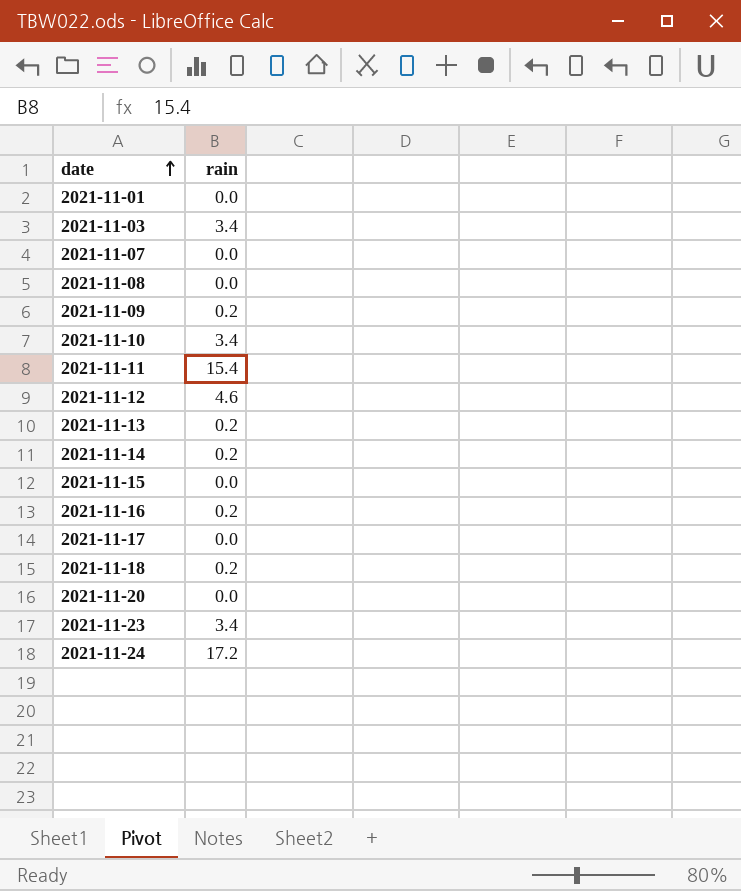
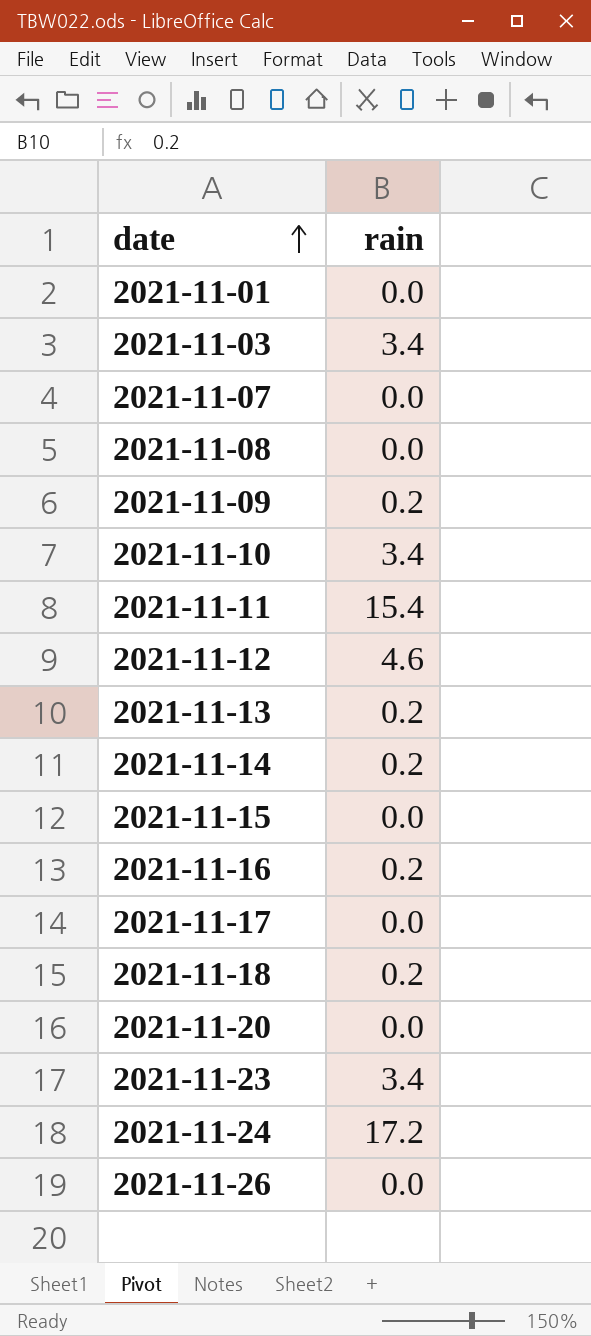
row 2021-11-26: none -> 0.0

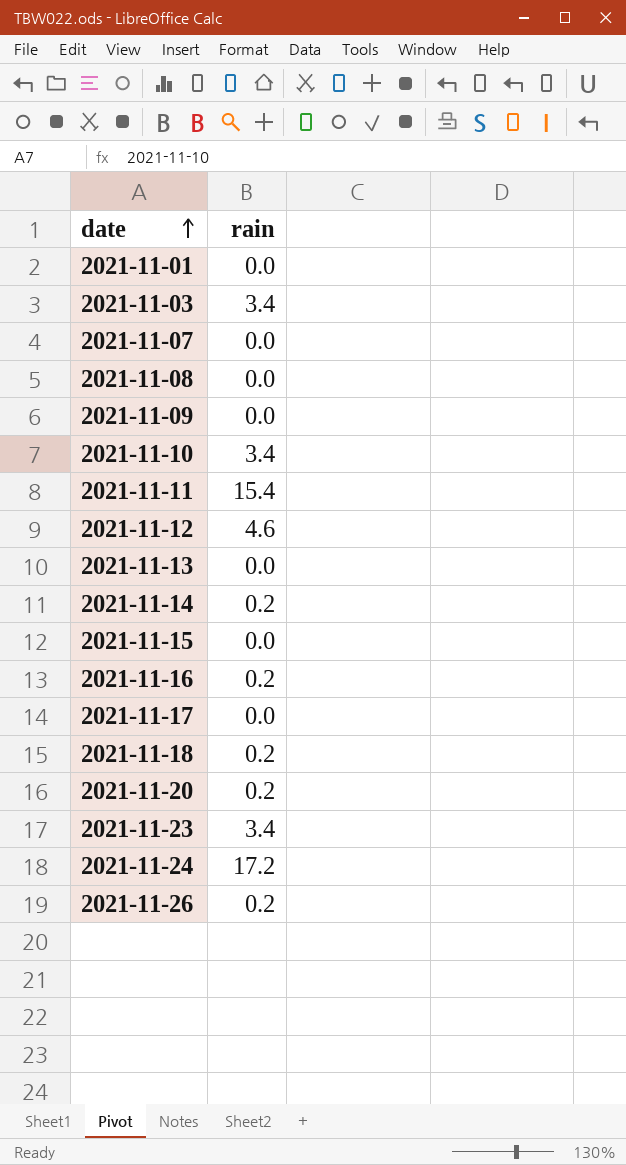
2021-11-09 | rain: 0.2 -> 0.0
2021-11-13 | rain: 0.2 -> 0.0
2021-11-20 | rain: 0.0 -> 0.2
2021-11-26 | rain: 0.0 -> 0.2

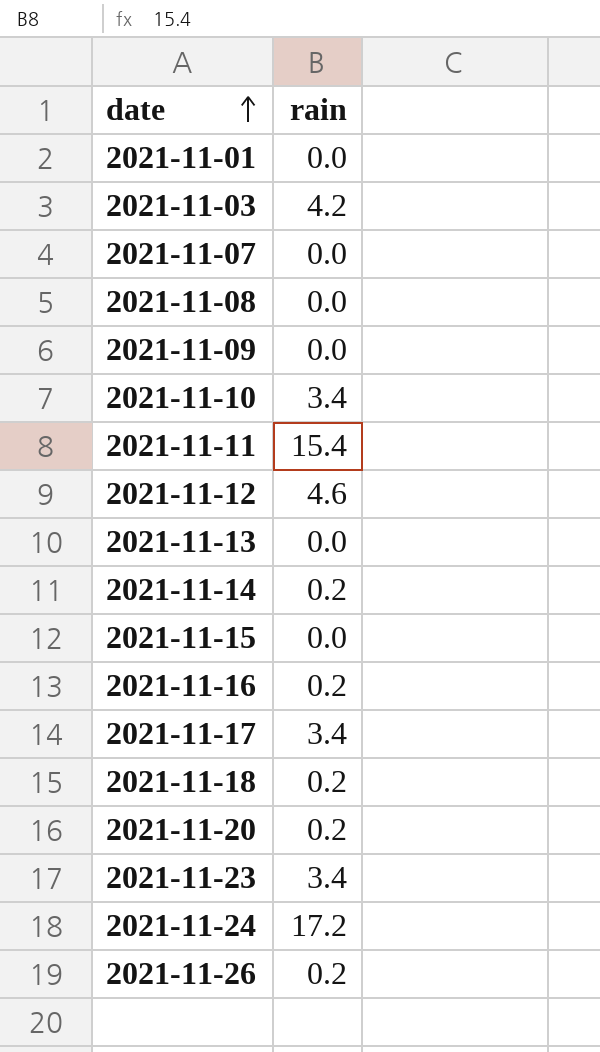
2021-11-03 | rain: 3.4 -> 4.2
2021-11-17 | rain: 0.0 -> 3.4

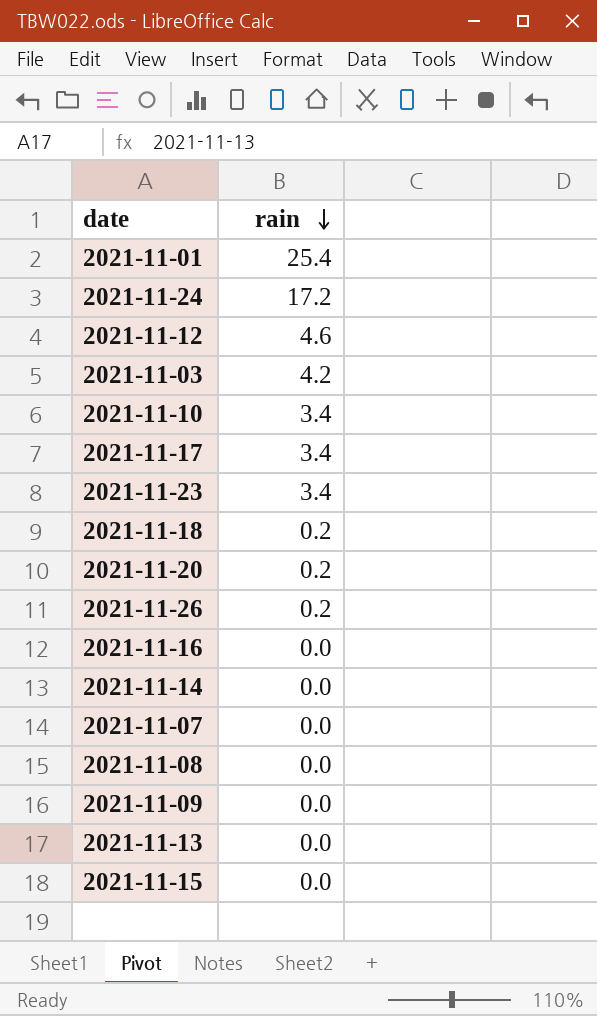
row order: date ascending -> rain descending
row 2021-11-11: 15.4 -> none
2021-11-01 | rain: 0.0 -> 25.4
2021-11-16 | rain: 0.2 -> 0.0
2021-11-14 | rain: 0.2 -> 0.0

